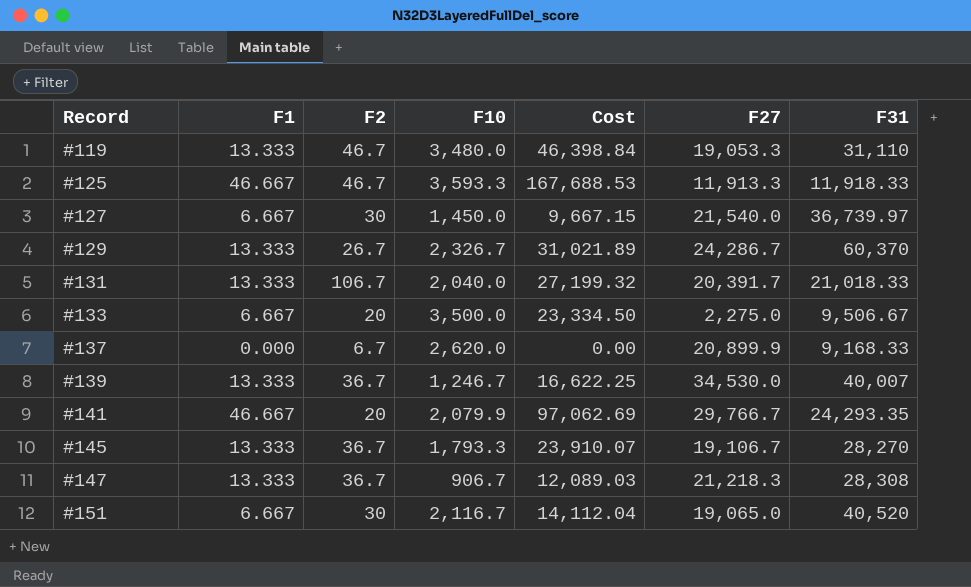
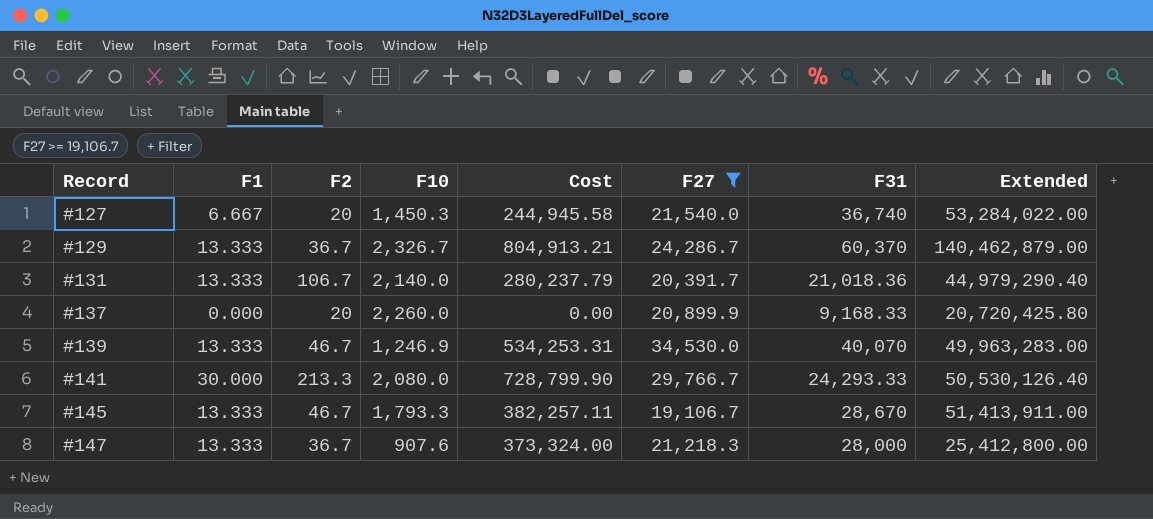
filter: none -> F27 >= 19,106.7
column Cost | formula: [F1] * [F10] -> [F1] * [F31]
column Extended | formula: none -> [F10] * [F31]
#127 | F2: 30 -> 20
#127 | F10: 1,450.0 -> 1,450.3
#127 | F31: 36,739.97 -> 36,740
#129 | F2: 26.7 -> 36.7
#131 | F10: 2,040.0 -> 2,140.0
#131 | F31: 21,018.33 -> 21,018.36
#137 | F2: 6.7 -> 20
#137 | F10: 2,620.0 -> 2,260.0
#139 | F2: 36.7 -> 46.7
#139 | F10: 1,246.7 -> 1,246.9
#139 | F31: 40,007 -> 40,070
#141 | F1: 46.667 -> 30.000
#141 | F2: 20 -> 213.3
#141 | F10: 2,079.9 -> 2,080.0
#141 | F31: 24,293.35 -> 24,293.33
#145 | F2: 36.7 -> 46.7
#145 | F31: 28,270 -> 28,670
#147 | F10: 906.7 -> 907.6
#147 | F31: 28,308 -> 28,000

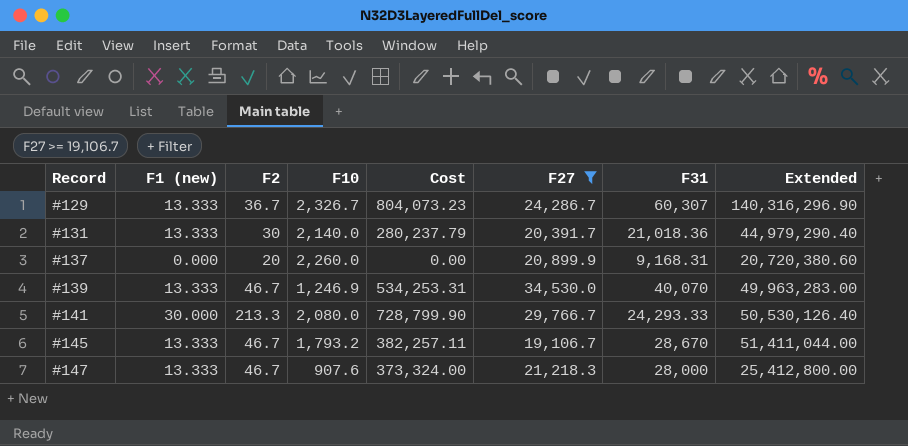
column name: F1 -> F1 (new)
row #127: 6.667 | 20 | 1,450.3 | 244,945.58 | 21,540.0 | 36,740 | 53,284,022.00 -> none
#129 | Cost: 804,913.21 -> 804,073.23
#129 | F31: 60,370 -> 60,307
#129 | Extended: 140,462,879.00 -> 140,316,296.90
#131 | F2: 106.7 -> 30
#137 | F31: 9,168.33 -> 9,168.31
#137 | Extended: 20,720,425.80 -> 20,720,380.60
#145 | F10: 1,793.3 -> 1,793.2
#145 | Extended: 51,413,911.00 -> 51,411,044.00
#147 | F2: 36.7 -> 46.7

